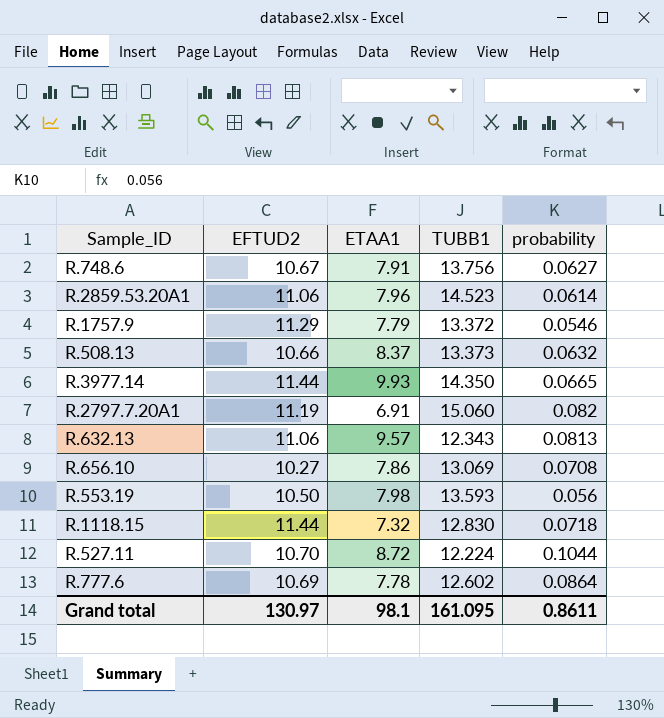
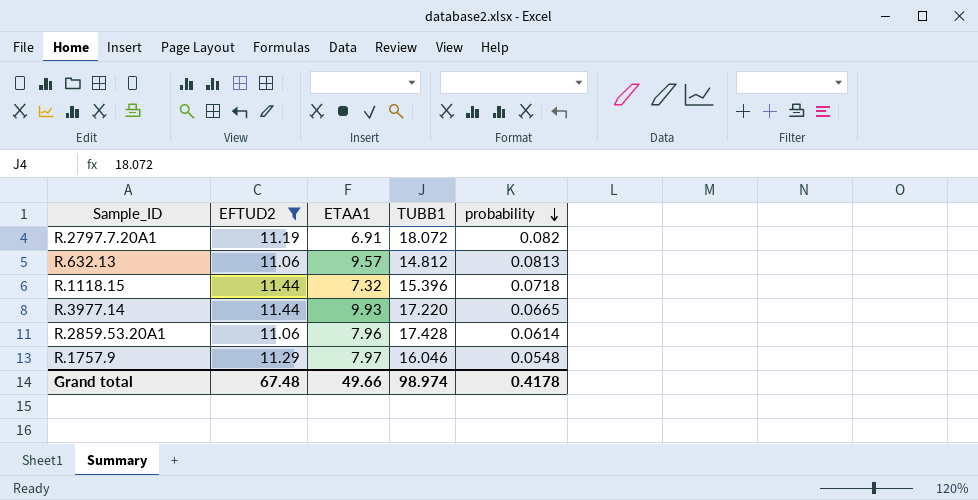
filter: none -> EFTUD2 >= 11.06
row order: none -> probability descending
R.2797.7.20A1 | TUBB1: 15.060 -> 18.072
R.632.13 | TUBB1: 12.343 -> 14.812
R.1118.15 | TUBB1: 12.830 -> 15.396
R.3977.14 | TUBB1: 14.350 -> 17.220
R.2859.53.20A1 | TUBB1: 14.523 -> 17.428
R.1757.9 | ETAA1: 7.79 -> 7.97
R.1757.9 | TUBB1: 13.372 -> 16.046
R.1757.9 | probability: 0.0546 -> 0.0548
Grand total | EFTUD2: 130.97 -> 67.48
Grand total | ETAA1: 98.1 -> 49.66
Grand total | TUBB1: 161.095 -> 98.974
Grand total | probability: 0.8611 -> 0.4178

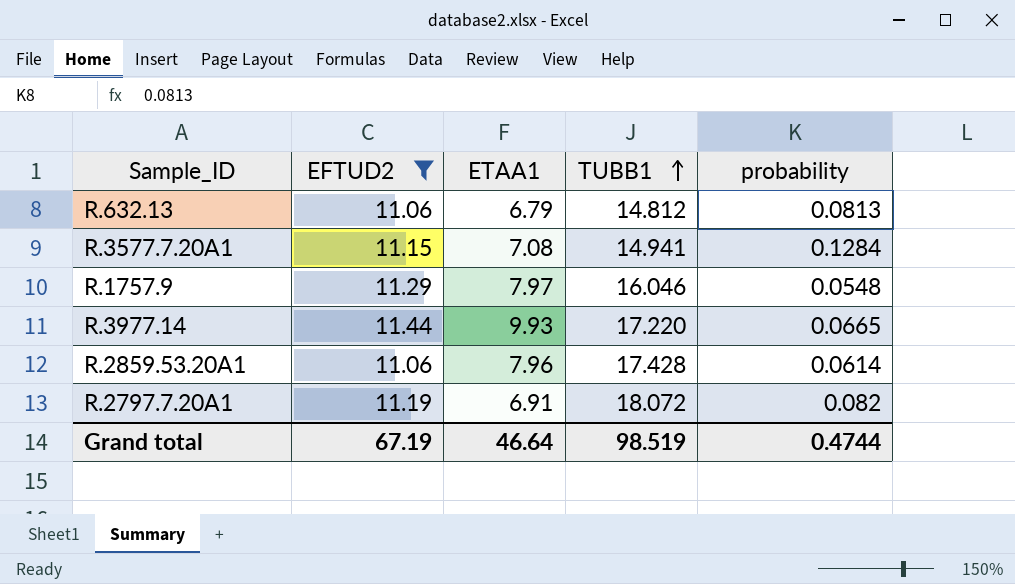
row order: probability descending -> TUBB1 ascending
row R.1118.15: 11.44 | 7.32 | 15.396 | 0.0718 -> none
R.632.13 | ETAA1: 9.57 -> 6.79
row R.3577.7.20A1: none -> 11.15 | 7.08 | 14.941 | 0.1284
Grand total | EFTUD2: 67.48 -> 67.19
Grand total | ETAA1: 49.66 -> 46.64
Grand total | TUBB1: 98.974 -> 98.519
Grand total | probability: 0.4178 -> 0.4744

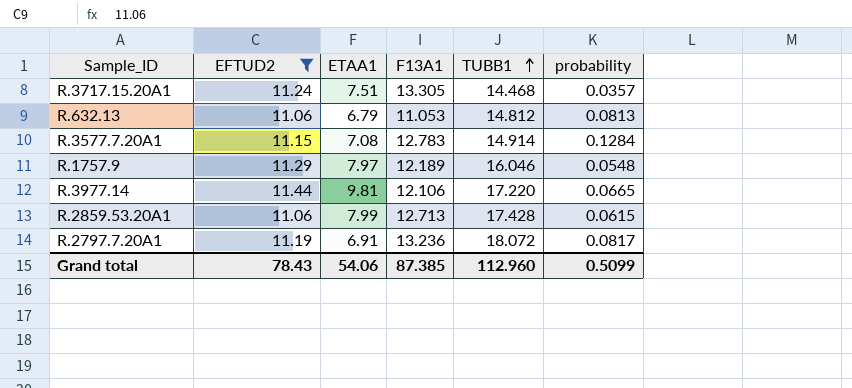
column F13A1 | position: none -> 4
row R.3717.15.20A1: none -> 11.24 | 7.51 | 13.305 | 14.468 | 0.0357
R.3577.7.20A1 | TUBB1: 14.941 -> 14.914
R.3977.14 | ETAA1: 9.93 -> 9.81
R.2859.53.20A1 | ETAA1: 7.96 -> 7.99
R.2859.53.20A1 | probability: 0.0614 -> 0.0615
R.2797.7.20A1 | probability: 0.082 -> 0.0817
Grand total | EFTUD2: 67.19 -> 78.43
Grand total | ETAA1: 46.64 -> 54.06
Grand total | TUBB1: 98.519 -> 112.960
Grand total | probability: 0.4744 -> 0.5099

